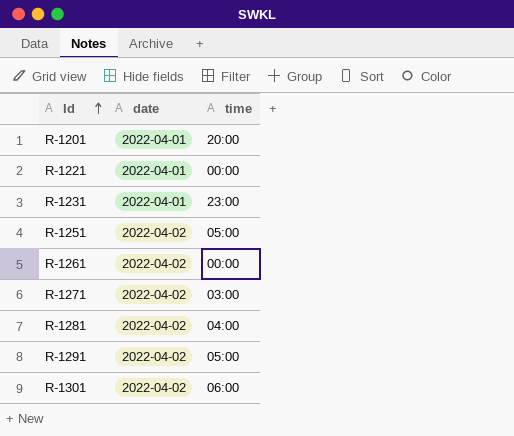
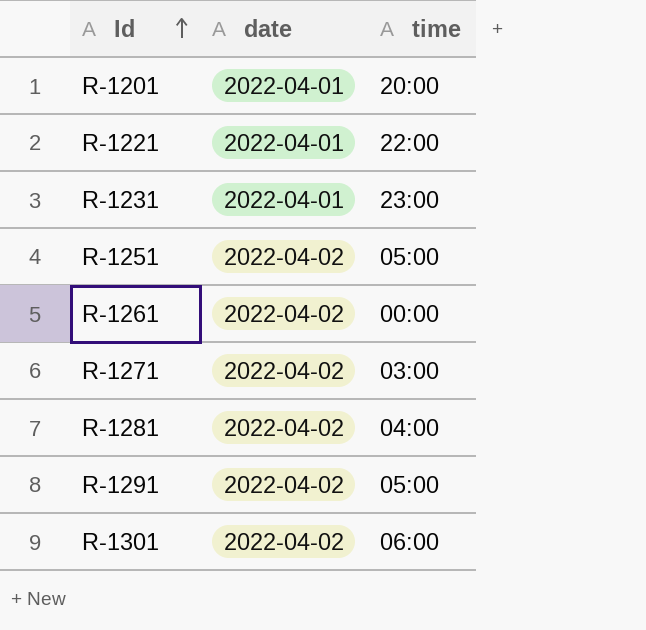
R-1221 | time: 00:00 -> 22:00

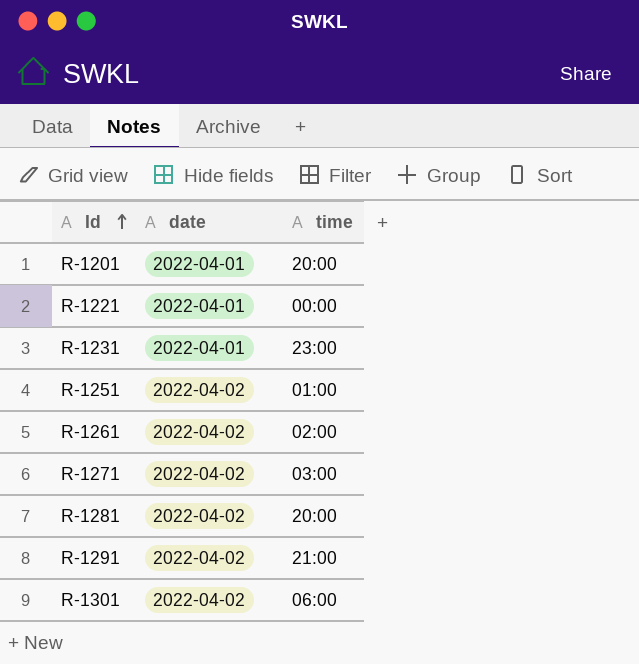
R-1221 | time: 22:00 -> 00:00
R-1251 | time: 05:00 -> 01:00
R-1261 | time: 00:00 -> 02:00
R-1281 | time: 04:00 -> 20:00
R-1291 | time: 05:00 -> 21:00

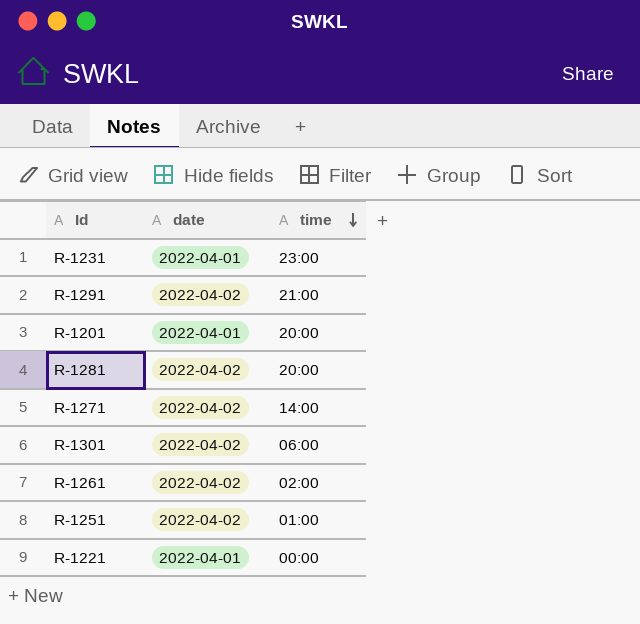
row order: Id ascending -> time descending
R-1271 | time: 03:00 -> 14:00

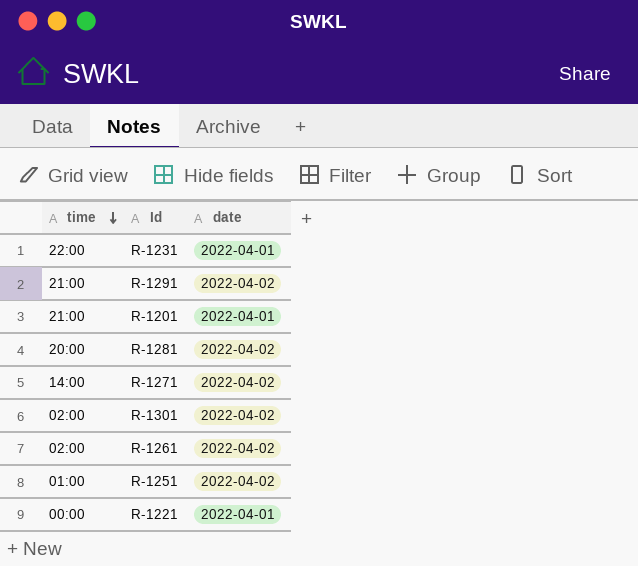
column time | position: 3 -> 1
R-1231 | time: 23:00 -> 22:00
R-1201 | time: 20:00 -> 21:00
R-1301 | time: 06:00 -> 02:00

